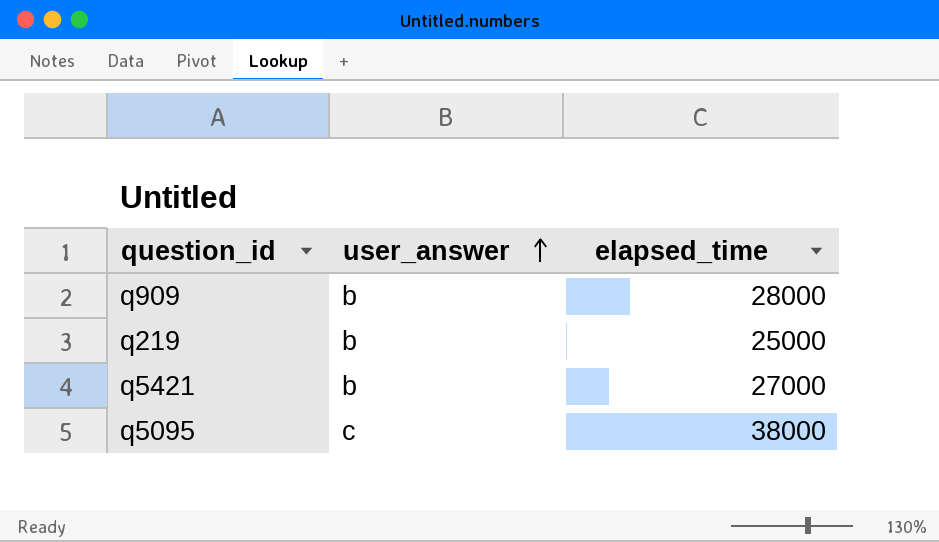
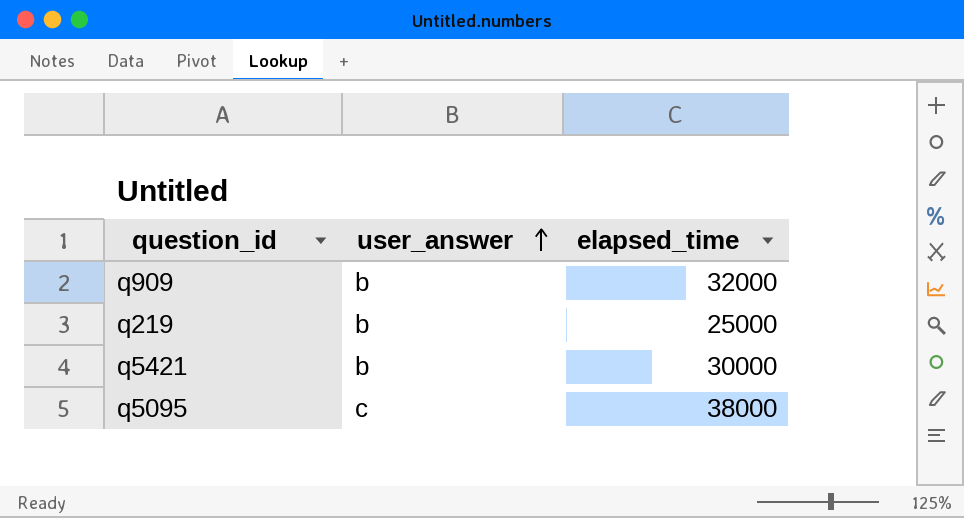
q909 | elapsed_time: 28000 -> 32000
q5421 | elapsed_time: 27000 -> 30000

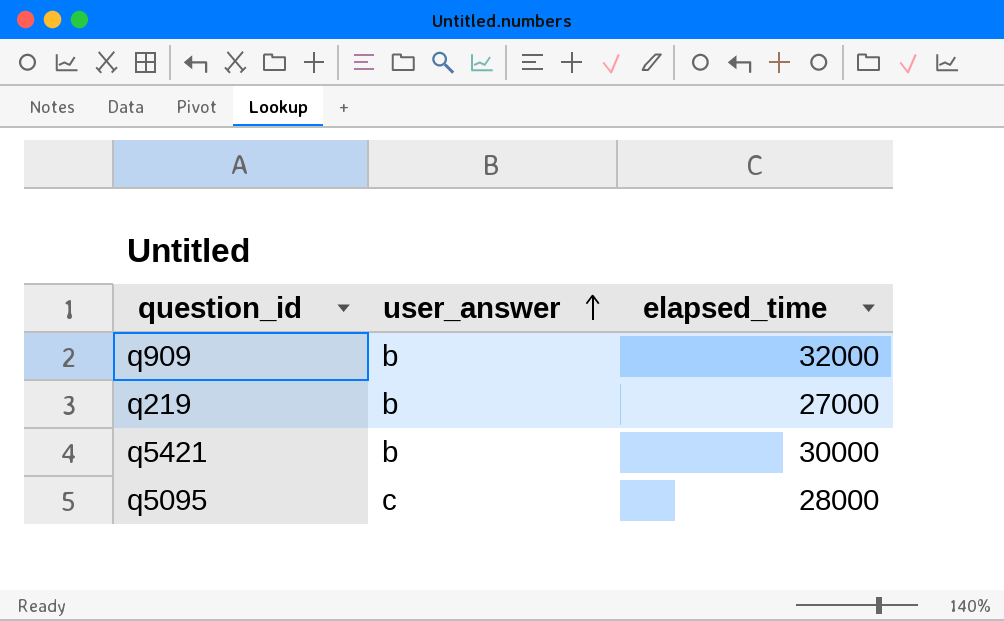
q219 | elapsed_time: 25000 -> 27000
q5095 | elapsed_time: 38000 -> 28000

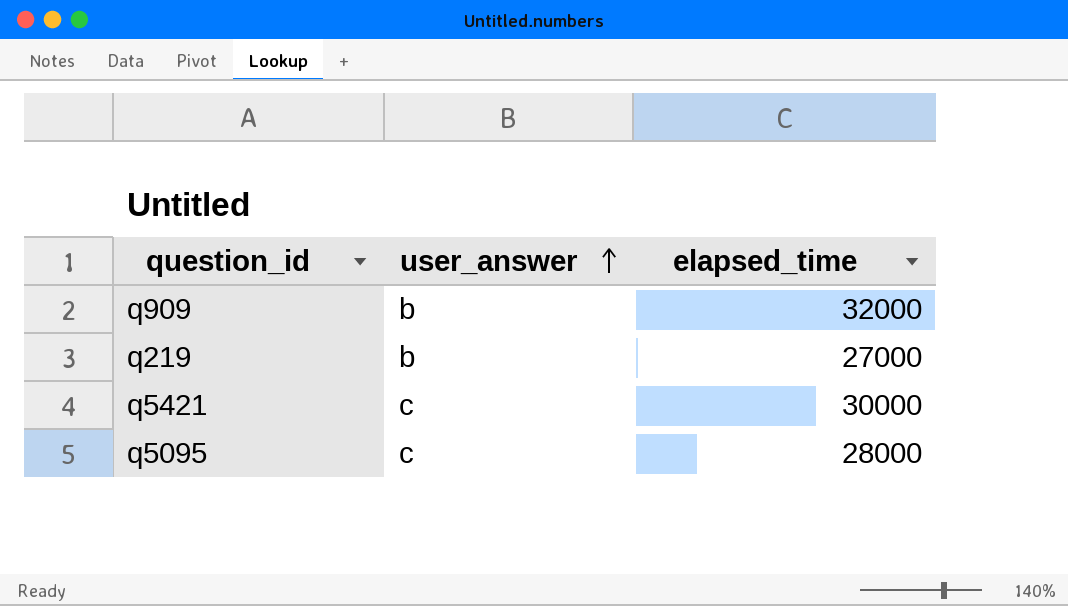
q5421 | user_answer: b -> c

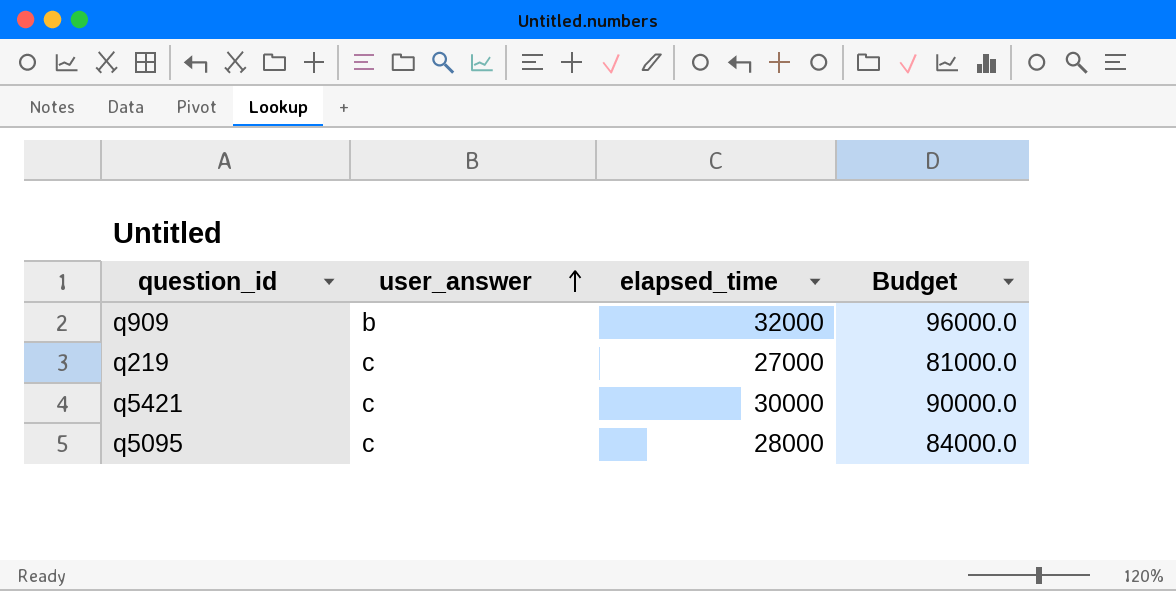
column Budget | formula: none -> [elapsed_time] * 3
q219 | user_answer: b -> c

